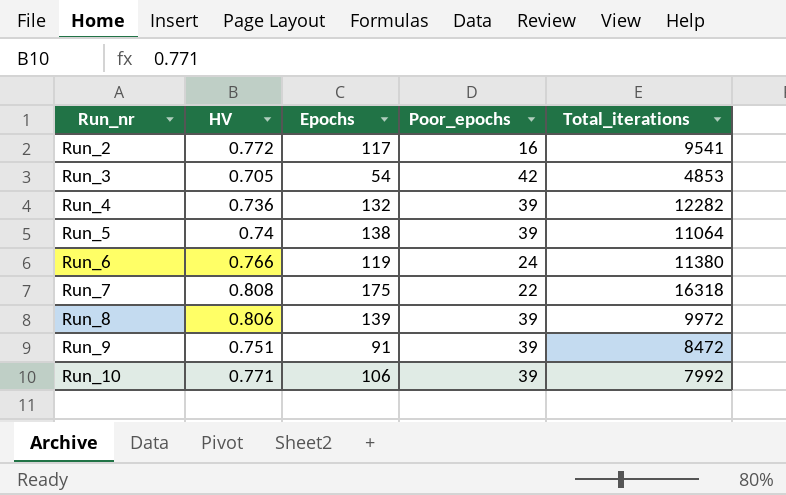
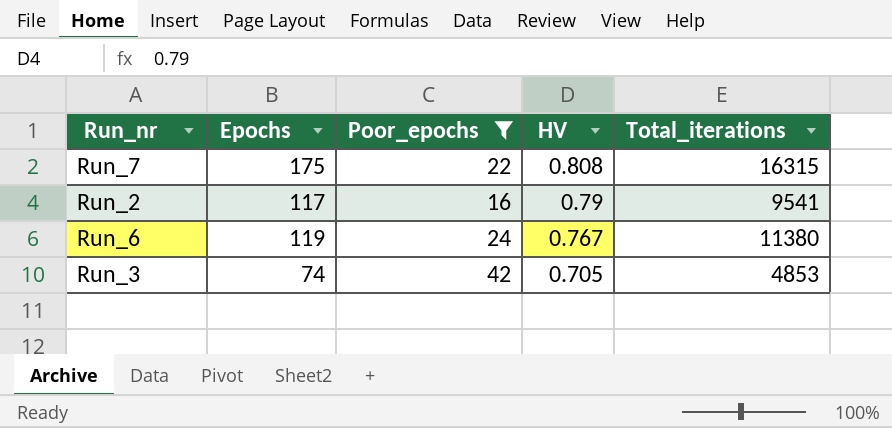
filter: none -> Poor_epochs != 39
row order: Run_nr ascending -> HV descending
column HV | position: 2 -> 4
Run_7 | Total_iterations: 16318 -> 16315
Run_2 | HV: 0.772 -> 0.79
Run_6 | HV: 0.766 -> 0.767
Run_3 | Epochs: 54 -> 74

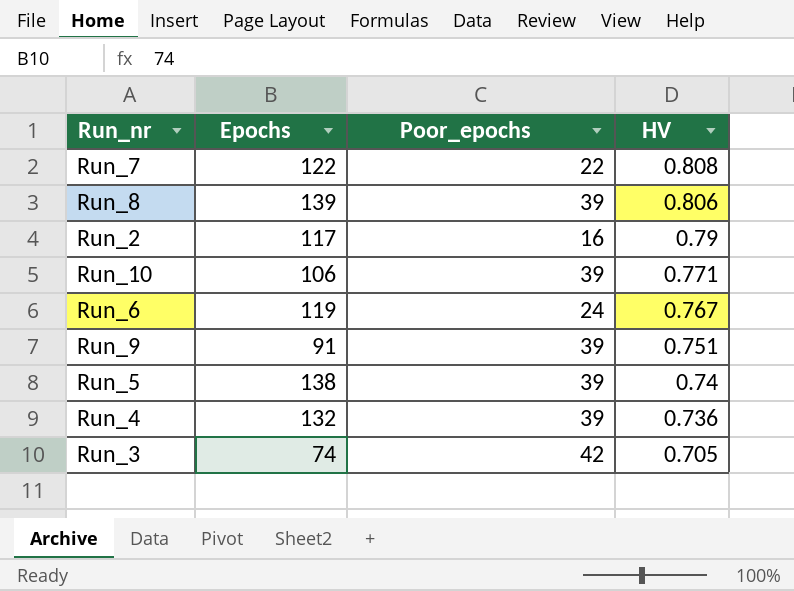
filter: Poor_epochs != 39 -> none
column Total_iterations | position: 5 -> none
Run_7 | Epochs: 175 -> 122

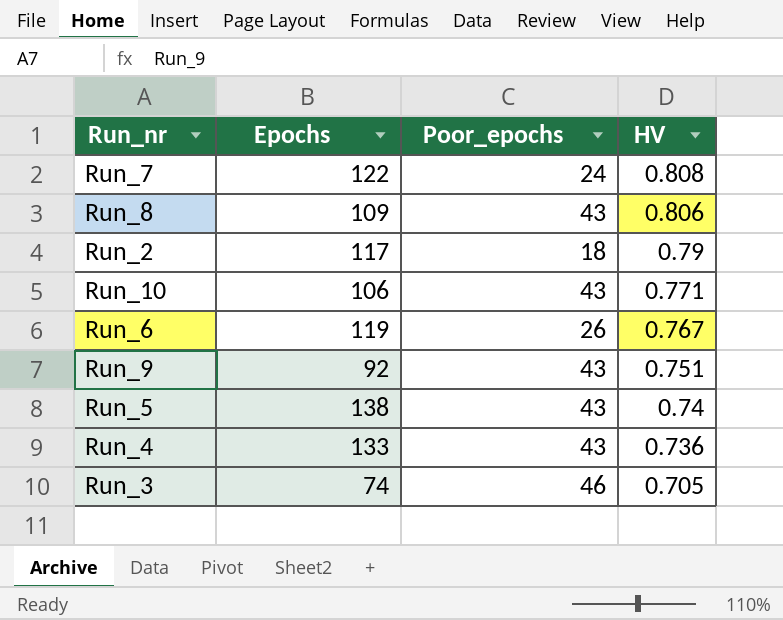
Run_7 | Poor_epochs: 22 -> 24
Run_8 | Epochs: 139 -> 109
Run_8 | Poor_epochs: 39 -> 43
Run_2 | Poor_epochs: 16 -> 18
Run_10 | Poor_epochs: 39 -> 43
Run_6 | Poor_epochs: 24 -> 26
Run_9 | Epochs: 91 -> 92
Run_9 | Poor_epochs: 39 -> 43
Run_5 | Poor_epochs: 39 -> 43
Run_4 | Epochs: 132 -> 133
Run_4 | Poor_epochs: 39 -> 43
Run_3 | Poor_epochs: 42 -> 46

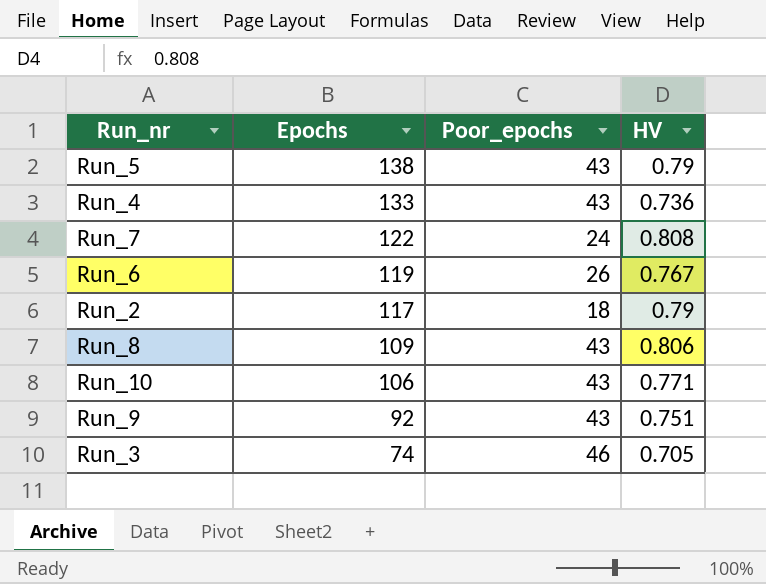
row order: HV descending -> Epochs descending
Run_5 | HV: 0.74 -> 0.79

